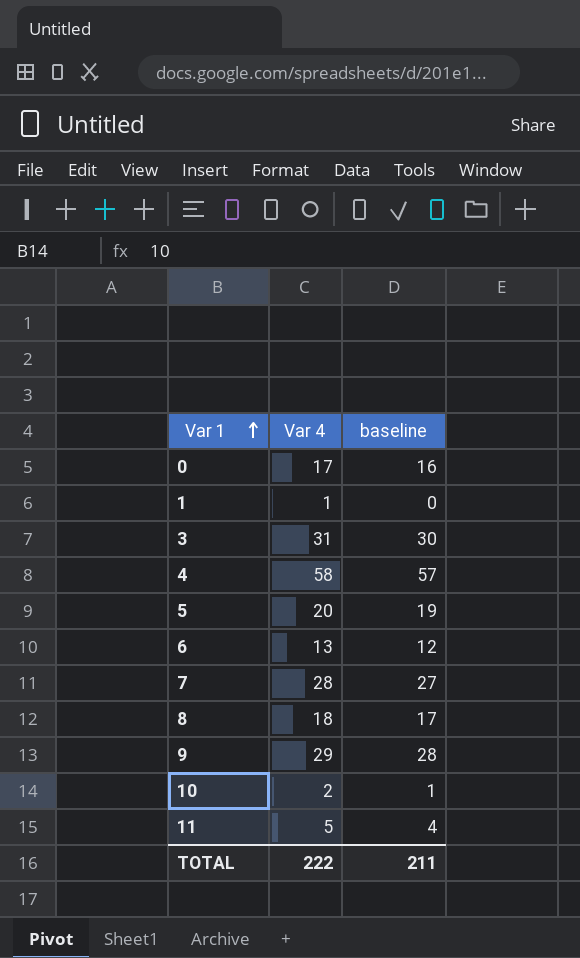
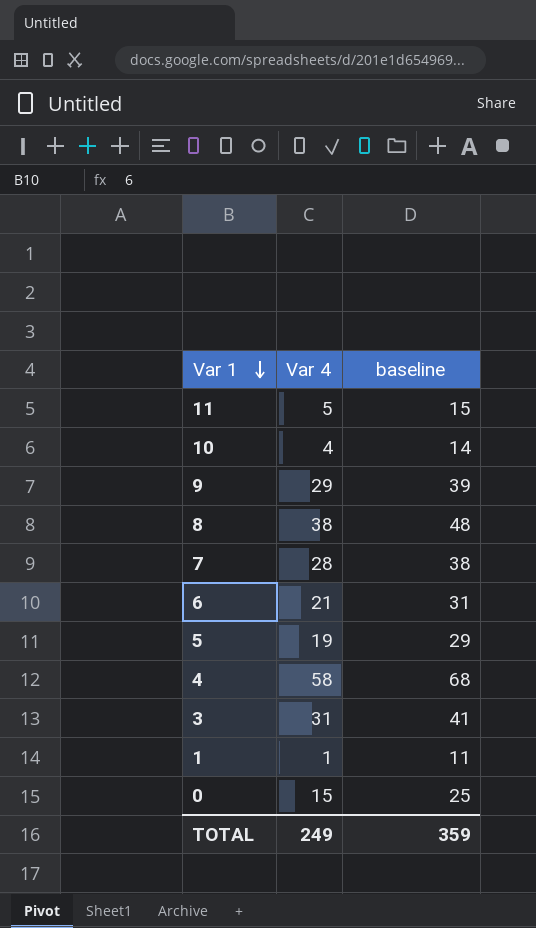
row order: Var 1 ascending -> Var 1 descending
column baseline | formula: [Var 4] - 1 -> [Var 4] + 10
10 | Var 4: 2 -> 4
8 | Var 4: 18 -> 38
6 | Var 4: 13 -> 21
5 | Var 4: 20 -> 19
0 | Var 4: 17 -> 15
TOTAL | Var 4: 222 -> 249
TOTAL | baseline: 211 -> 359

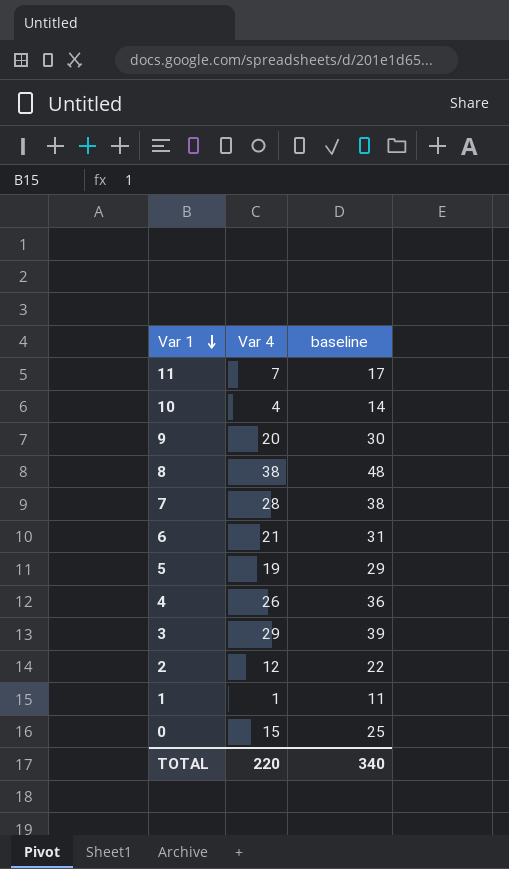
11 | Var 4: 5 -> 7
11 | baseline: 15 -> 17
9 | Var 4: 29 -> 20
9 | baseline: 39 -> 30
4 | Var 4: 58 -> 26
4 | baseline: 68 -> 36
3 | Var 4: 31 -> 29
3 | baseline: 41 -> 39
row 2: none -> 12 | 22
TOTAL | Var 4: 249 -> 220
TOTAL | baseline: 359 -> 340

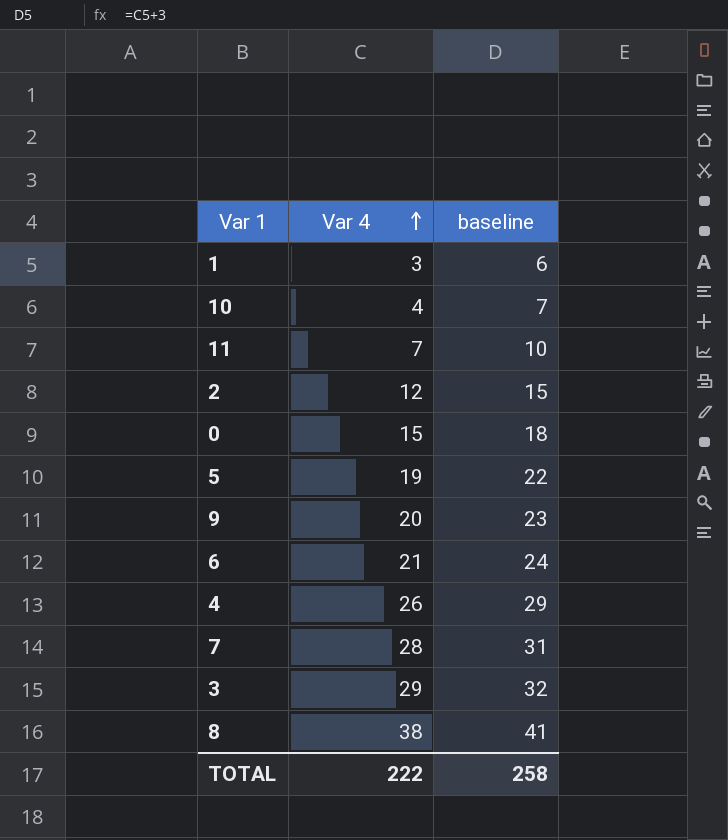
row order: Var 1 descending -> Var 4 ascending
column baseline | formula: [Var 4] + 10 -> [Var 4] + 3
1 | Var 4: 1 -> 3
TOTAL | Var 4: 220 -> 222
TOTAL | baseline: 340 -> 258

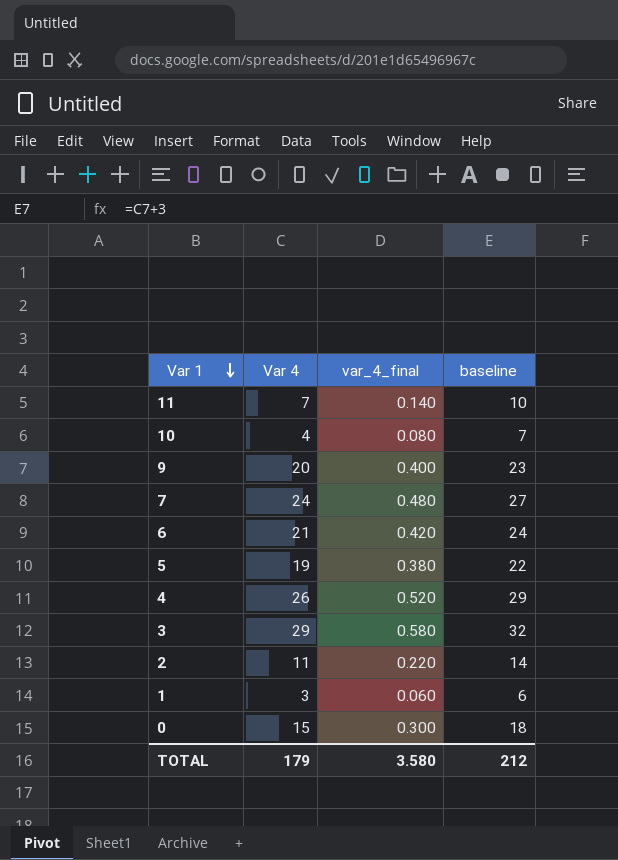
row order: Var 4 ascending -> Var 1 descending
column var_4_final | formula: none -> [Var 4] * 0.02
row 8: 38 | 41 -> none
7 | Var 4: 28 -> 24
7 | baseline: 31 -> 27
2 | Var 4: 12 -> 11
2 | baseline: 15 -> 14
TOTAL | Var 4: 222 -> 179
TOTAL | baseline: 258 -> 212

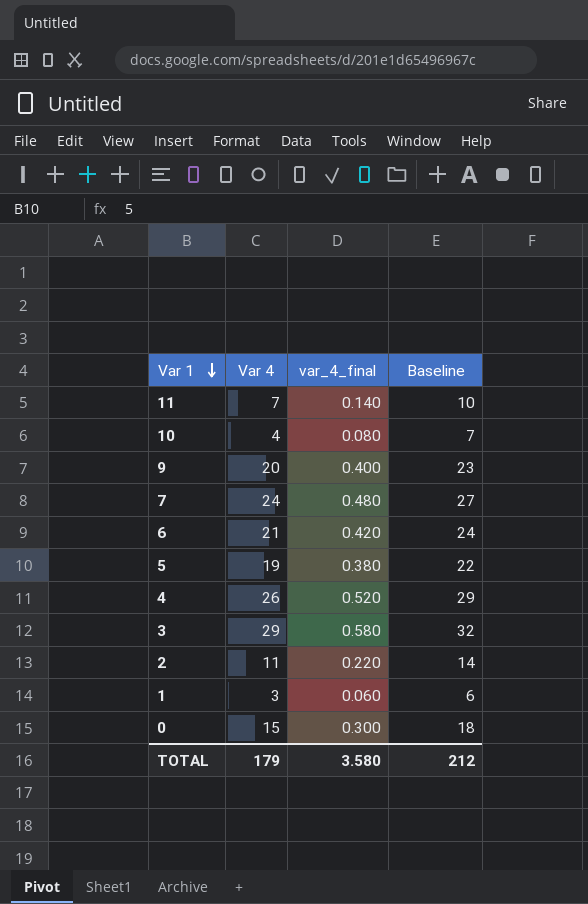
column name: baseline -> Baseline

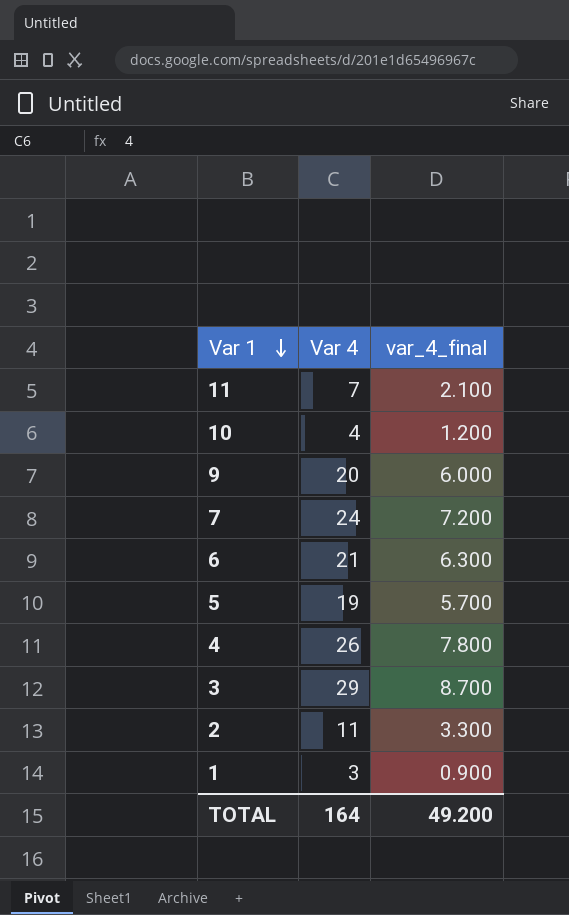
column Baseline | formula: [Var 4] + 3 -> none
column var_4_final | formula: [Var 4] * 0.02 -> [Var 4] * 0.3
row 0: 15 | 0.300 | 18 -> none
TOTAL | Var 4: 179 -> 164
TOTAL | var_4_final: 3.580 -> 49.200

